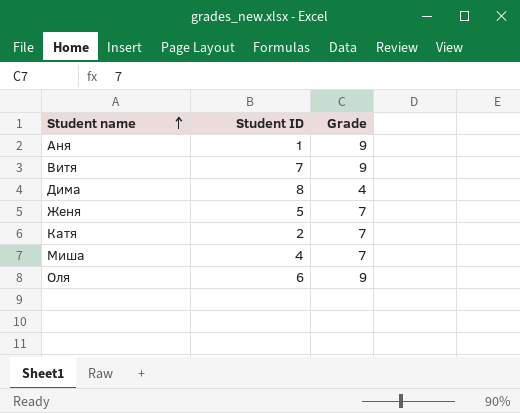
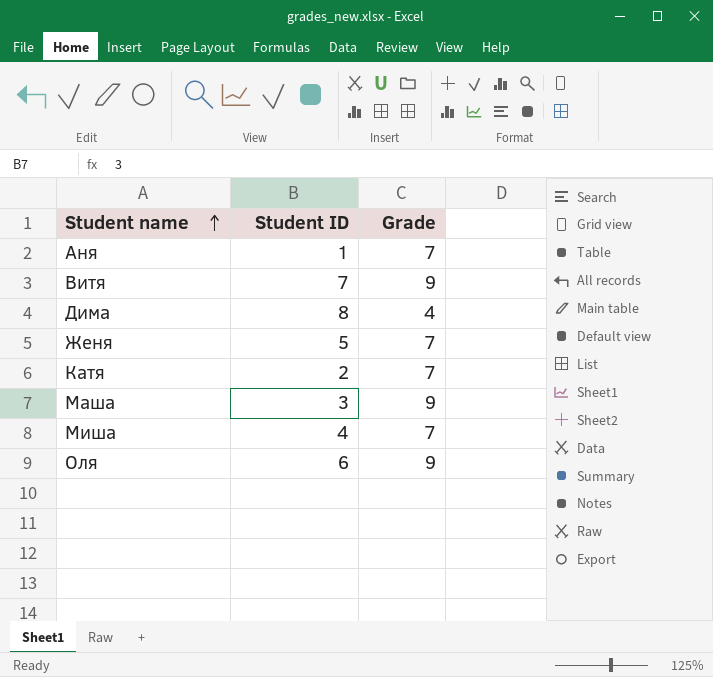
Аня | Grade: 9 -> 7
row Маша: none -> 3 | 9

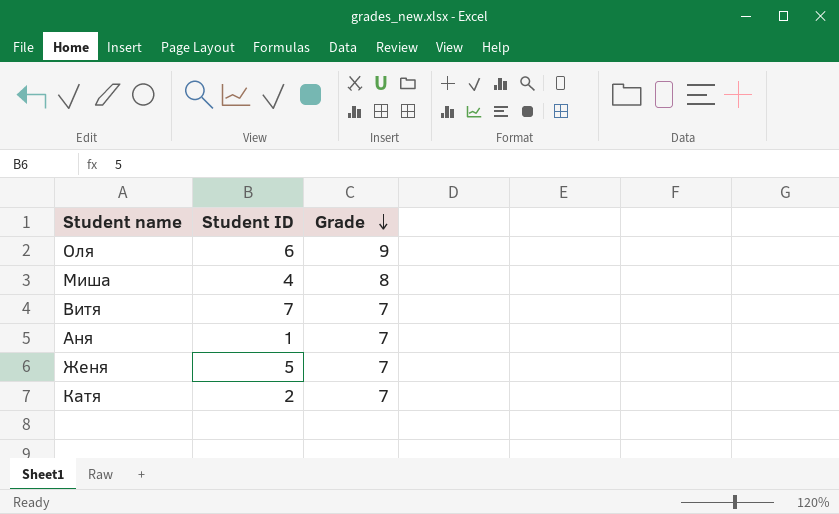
row order: Student name ascending -> Grade descending
row Дима: 8 | 4 -> none
row Маша: 3 | 9 -> none
Миша | Grade: 7 -> 8
Витя | Grade: 9 -> 7

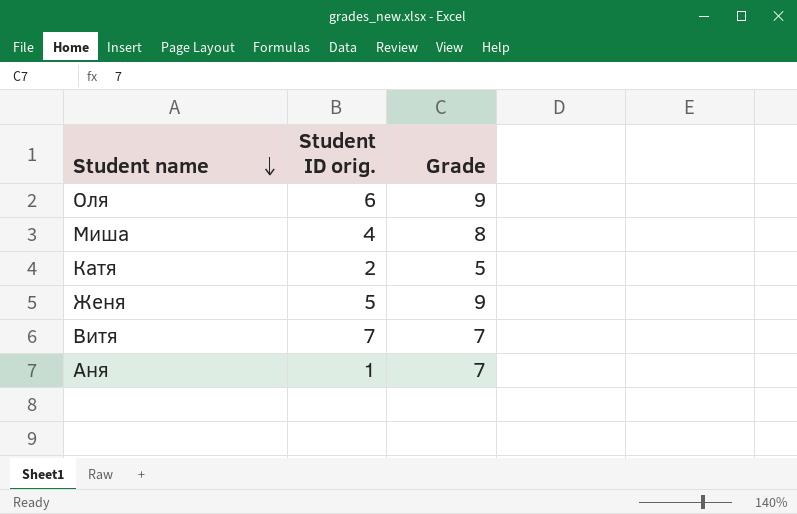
row order: Grade descending -> Student name descending
column name: Student ID -> Student ID orig.
Катя | Grade: 7 -> 5
Женя | Grade: 7 -> 9

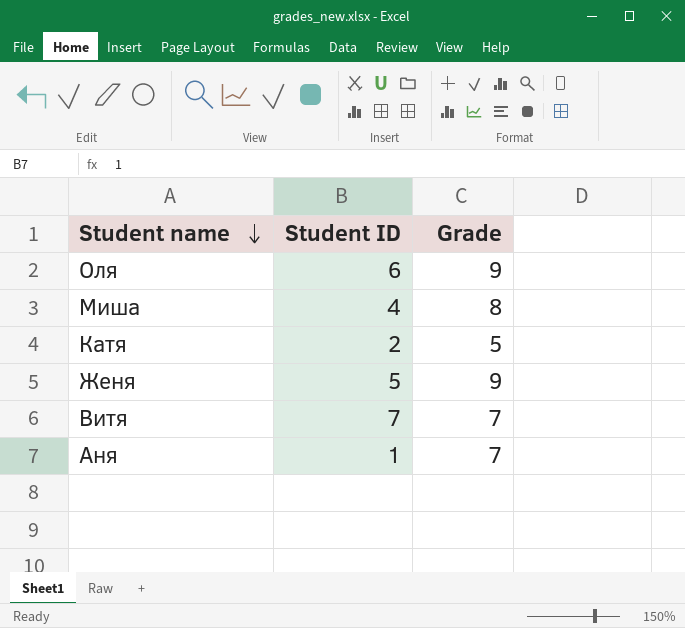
column name: Student ID orig. -> Student ID

